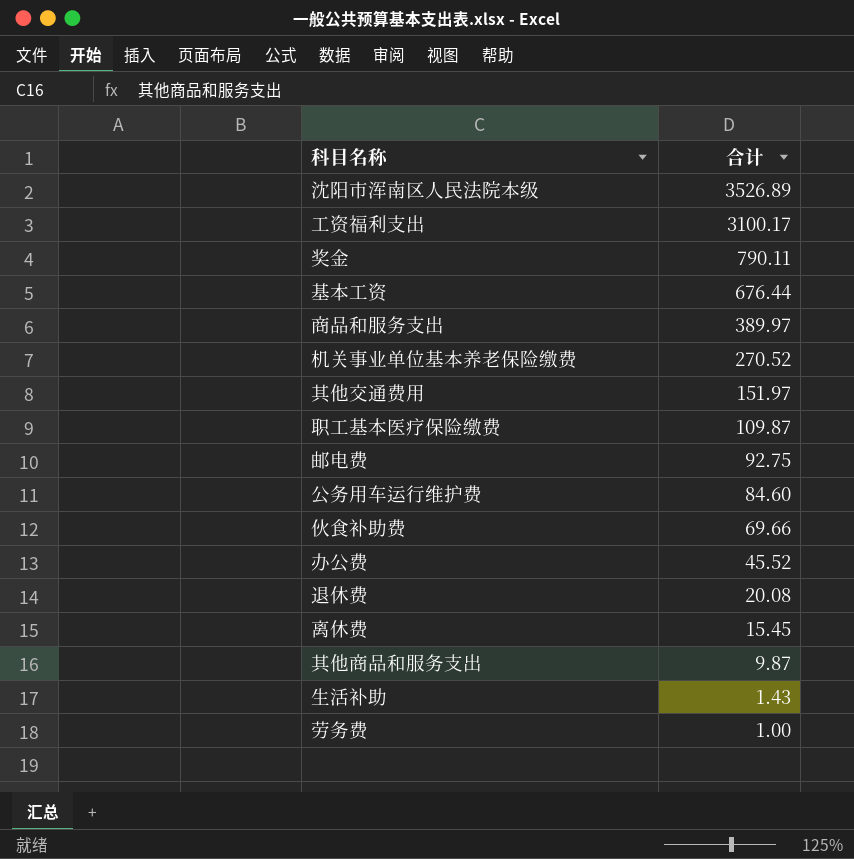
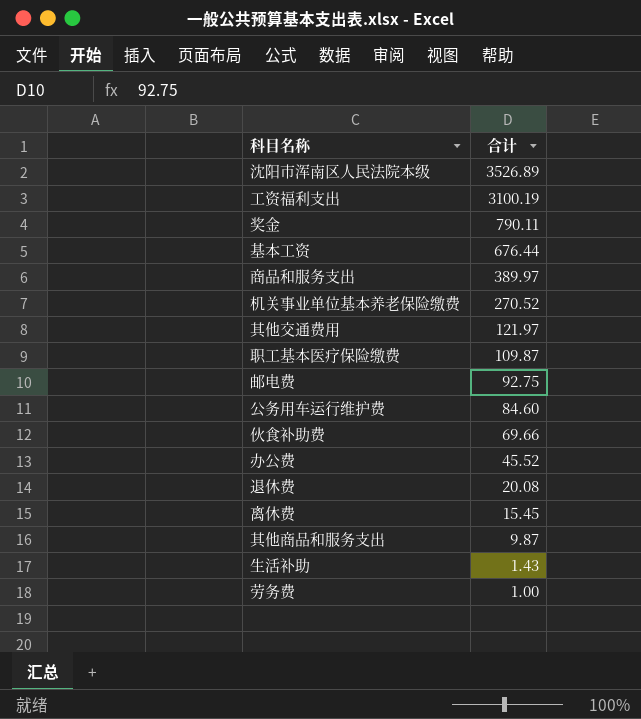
工资福利支出 | 合计: 3100.17 -> 3100.19
其他交通费用 | 合计: 151.97 -> 121.97

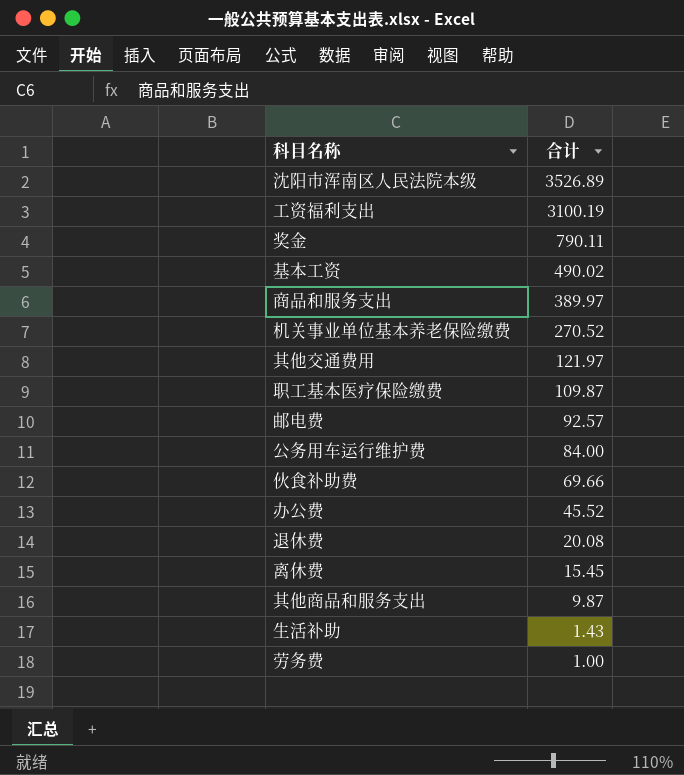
基本工资 | 合计: 676.44 -> 490.02
邮电费 | 合计: 92.75 -> 92.57
公务用车运行维护费 | 合计: 84.60 -> 84.00

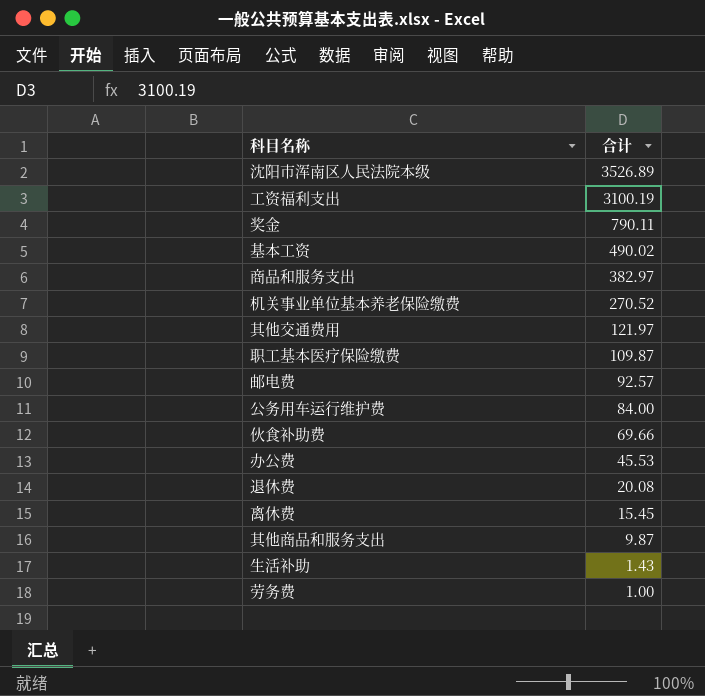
商品和服务支出 | 合计: 389.97 -> 382.97
办公费 | 合计: 45.52 -> 45.53

